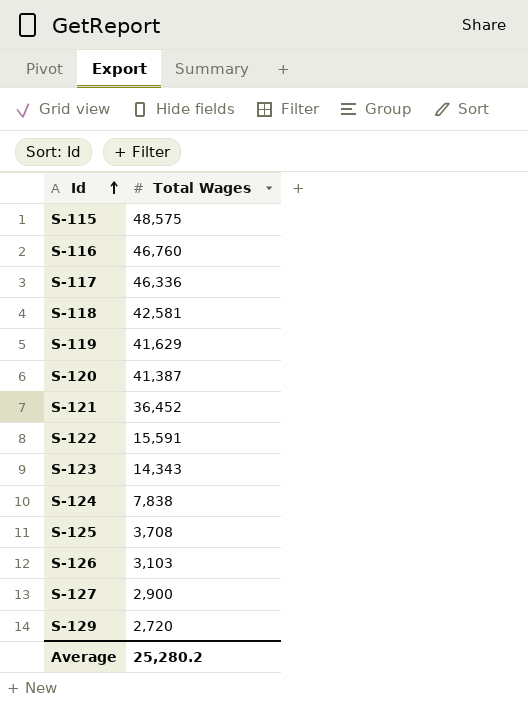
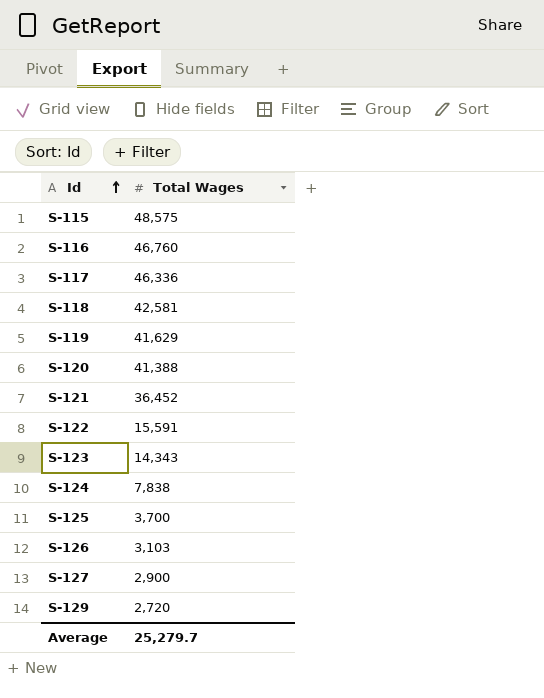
S-120 | Total Wages: 41,387 -> 41,388
S-125 | Total Wages: 3,708 -> 3,700
Average | Total Wages: 25,280.2 -> 25,279.7

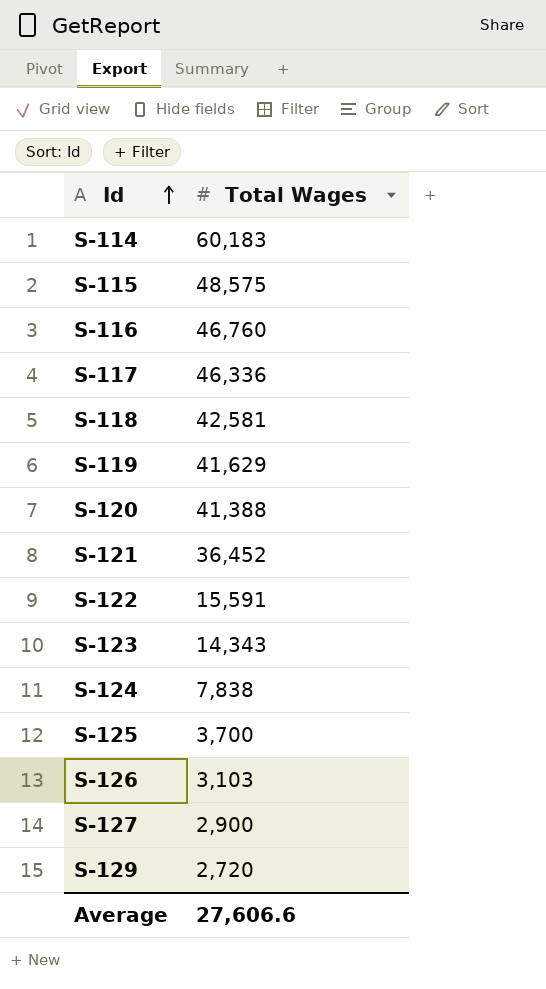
row S-114: none -> 60,183
Average | Total Wages: 25,279.7 -> 27,606.6

